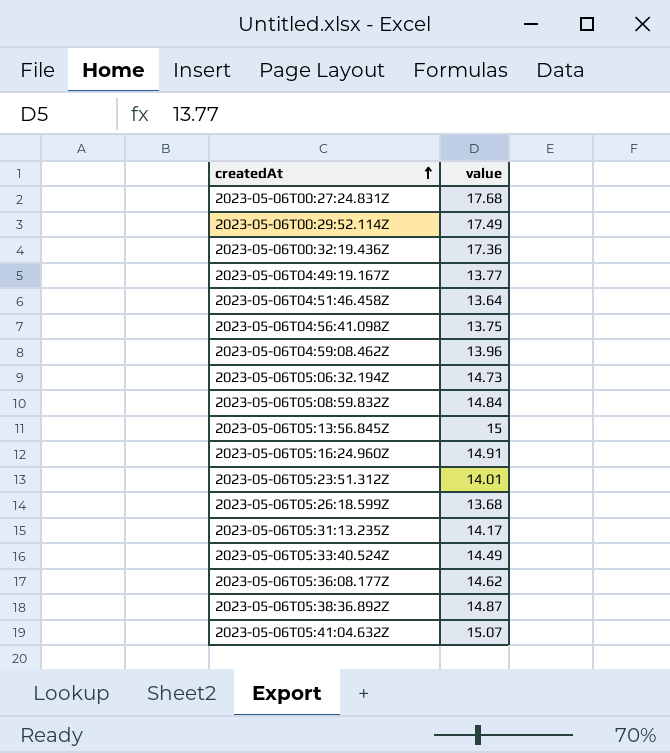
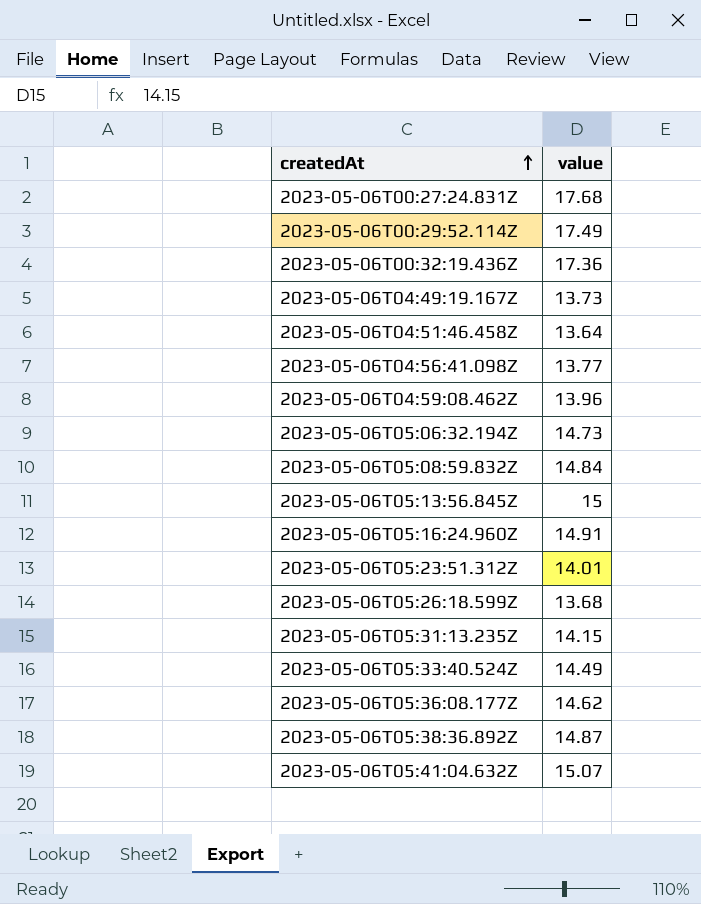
2023-05-06T04:49:19.167Z | value: 13.77 -> 13.73
2023-05-06T04:56:41.098Z | value: 13.75 -> 13.77
2023-05-06T05:31:13.235Z | value: 14.17 -> 14.15

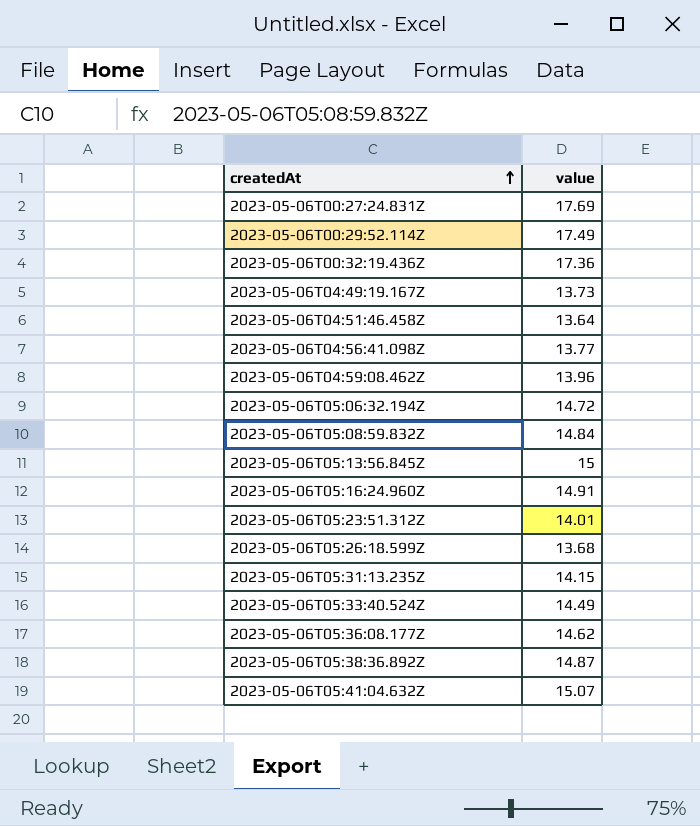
2023-05-06T00:27:24.831Z | value: 17.68 -> 17.69
2023-05-06T05:06:32.194Z | value: 14.73 -> 14.72

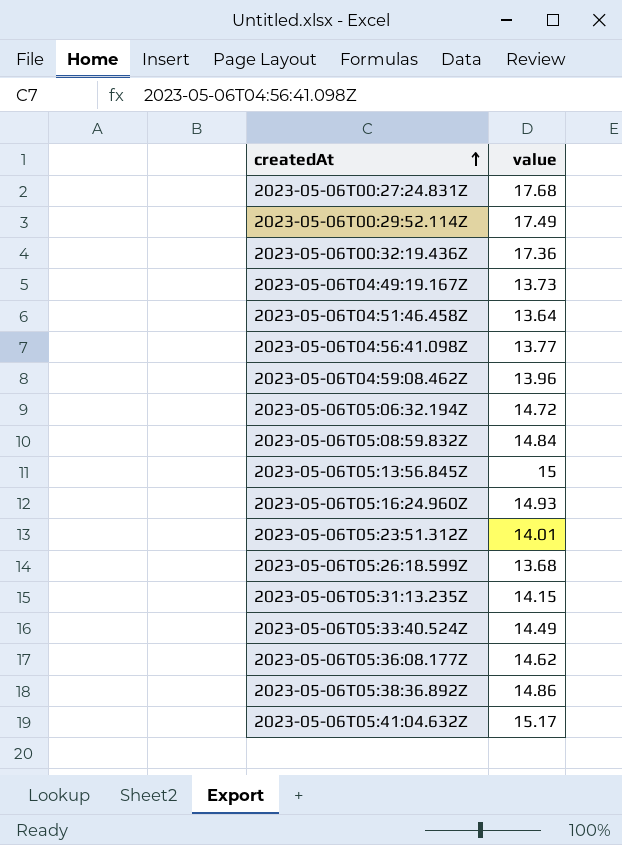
2023-05-06T00:27:24.831Z | value: 17.69 -> 17.68
2023-05-06T05:16:24.960Z | value: 14.91 -> 14.93
2023-05-06T05:38:36.892Z | value: 14.87 -> 14.86
2023-05-06T05:41:04.632Z | value: 15.07 -> 15.17

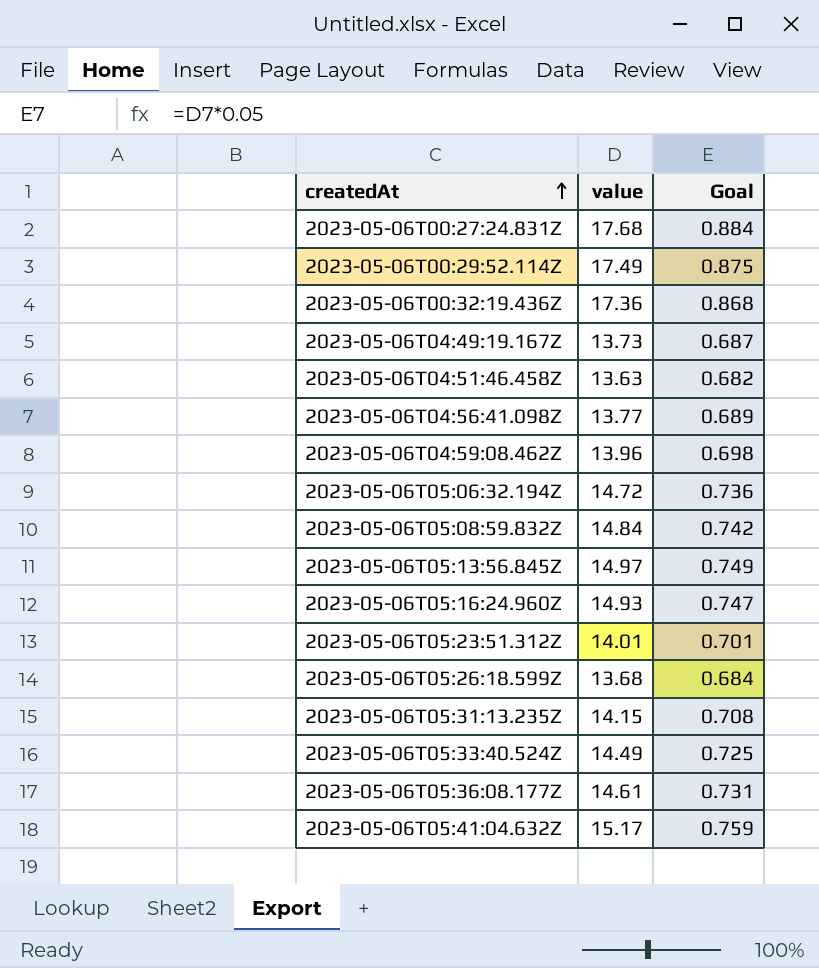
column Goal | formula: none -> [value] * 0.05
row 2023-05-06T05:38:36.892Z: 14.86 -> none
2023-05-06T04:51:46.458Z | value: 13.64 -> 13.63
2023-05-06T05:13:56.845Z | value: 15 -> 14.97
2023-05-06T05:36:08.177Z | value: 14.62 -> 14.61

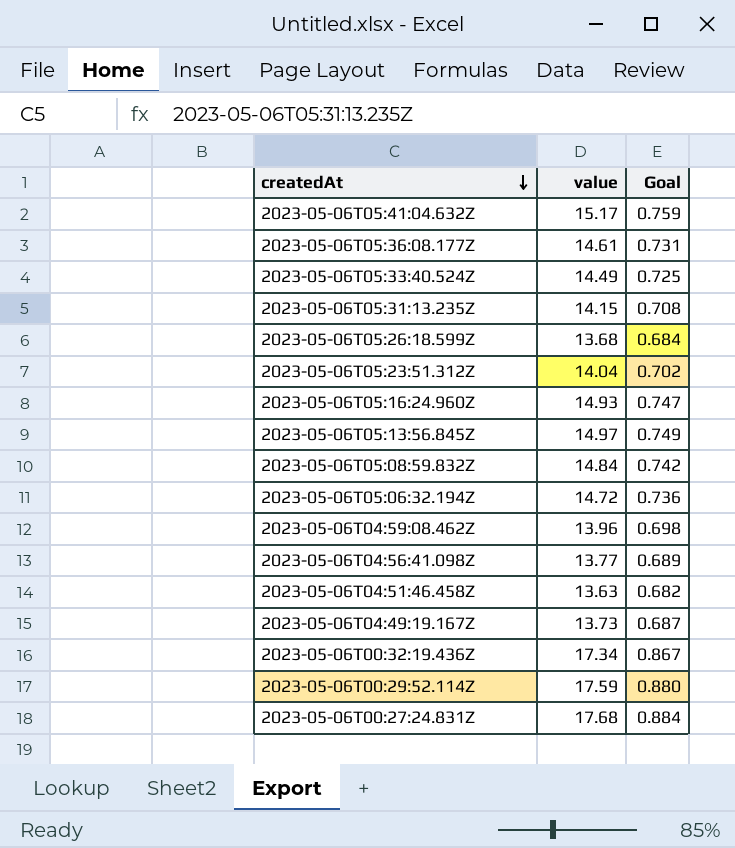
row order: createdAt ascending -> createdAt descending
2023-05-06T05:23:51.312Z | value: 14.01 -> 14.04
2023-05-06T05:23:51.312Z | Goal: 0.701 -> 0.702
2023-05-06T00:32:19.436Z | value: 17.36 -> 17.34
2023-05-06T00:32:19.436Z | Goal: 0.868 -> 0.867
2023-05-06T00:29:52.114Z | value: 17.49 -> 17.59
2023-05-06T00:29:52.114Z | Goal: 0.875 -> 0.880

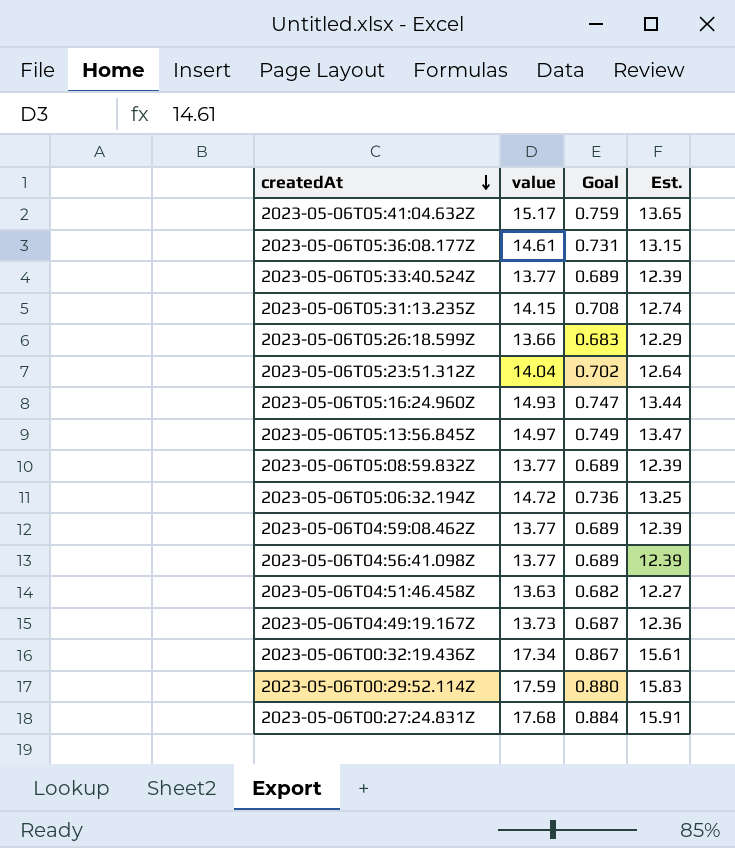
column Est. | formula: none -> [value] * 0.9
2023-05-06T05:33:40.524Z | value: 14.49 -> 13.77
2023-05-06T05:33:40.524Z | Goal: 0.725 -> 0.689
2023-05-06T05:26:18.599Z | value: 13.68 -> 13.66
2023-05-06T05:26:18.599Z | Goal: 0.684 -> 0.683
2023-05-06T05:08:59.832Z | value: 14.84 -> 13.77
2023-05-06T05:08:59.832Z | Goal: 0.742 -> 0.689
2023-05-06T04:59:08.462Z | value: 13.96 -> 13.77
2023-05-06T04:59:08.462Z | Goal: 0.698 -> 0.689

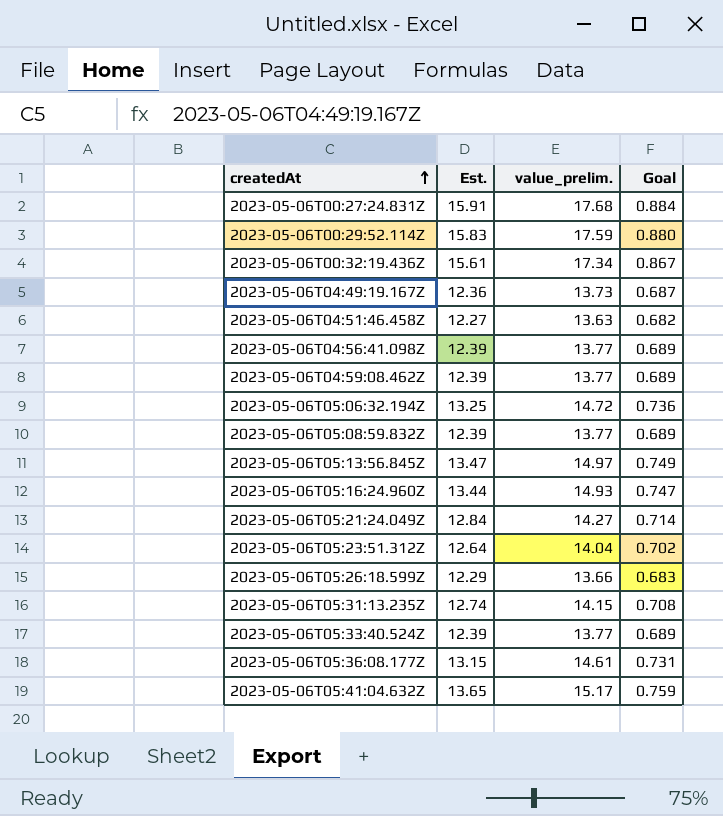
row order: createdAt descending -> createdAt ascending
column Est. | position: 4 -> 2
column name: value -> value_prelim.
row 2023-05-06T05:21:24.049Z: none -> 12.84 | 14.27 | 0.714

